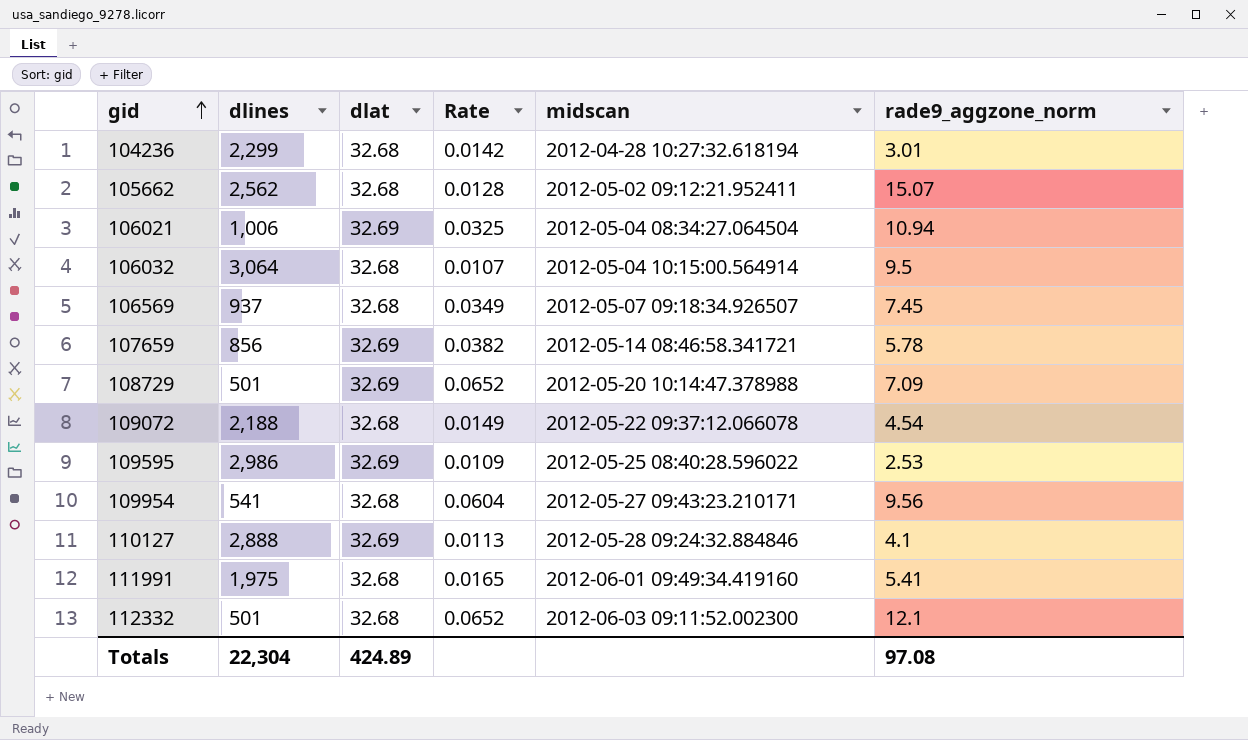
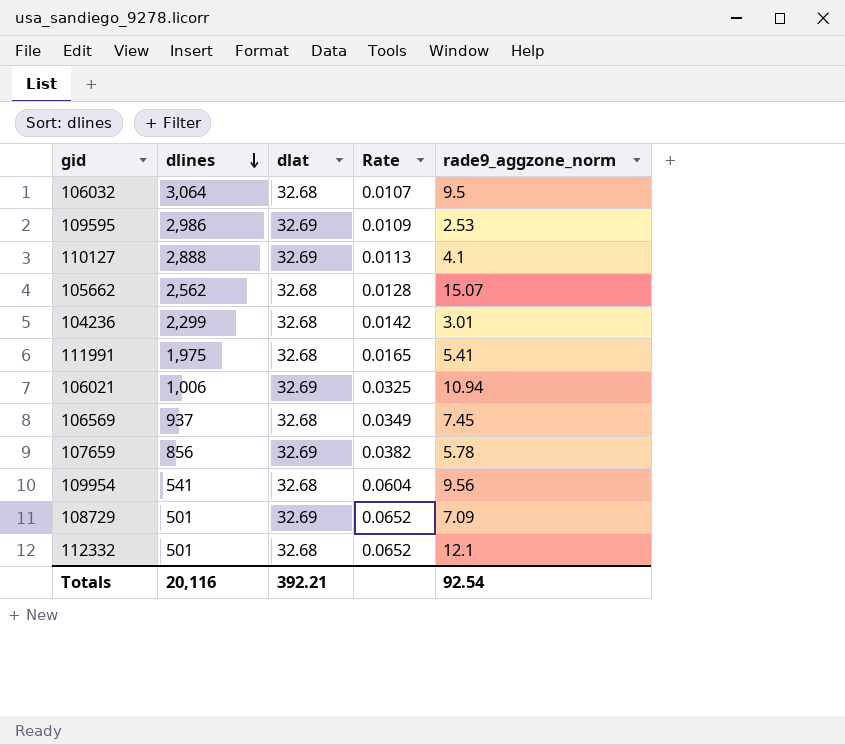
row order: gid ascending -> dlines descending
column midscan | position: 5 -> none
row 109072: 2,188 | 32.68 | 0.0149 | 2012-05-22 09:37:12.066078 | 4.54 -> none
Totals | dlines: 22,304 -> 20,116
Totals | dlat: 424.89 -> 392.21
Totals | rade9_aggzone_norm: 97.08 -> 92.54

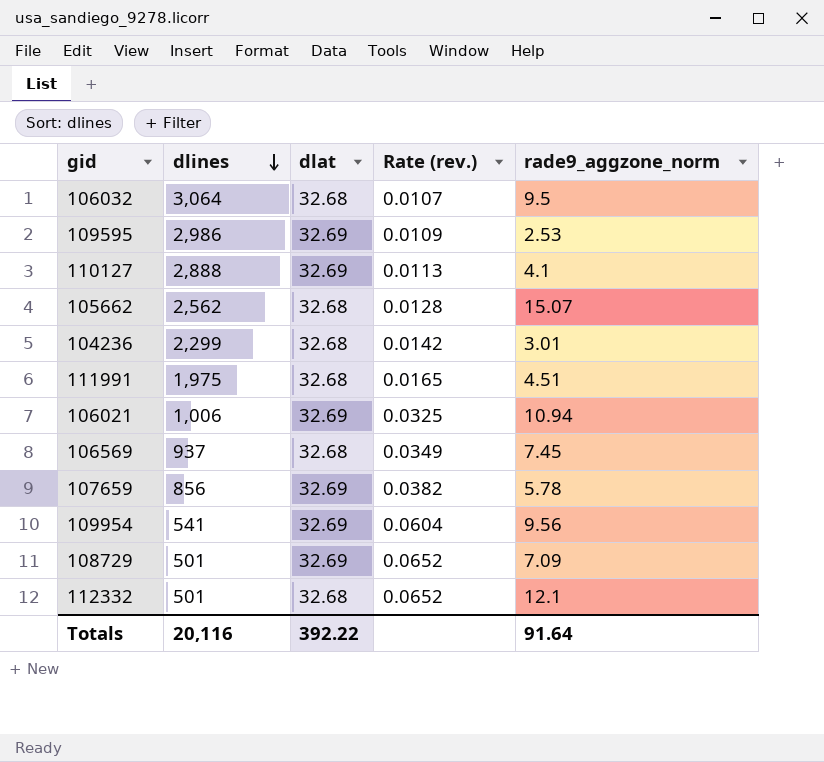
column name: Rate -> Rate (rev.)
111991 | rade9_aggzone_norm: 5.41 -> 4.51
109954 | dlat: 32.68 -> 32.69
Totals | dlat: 392.21 -> 392.22
Totals | rade9_aggzone_norm: 92.54 -> 91.64

